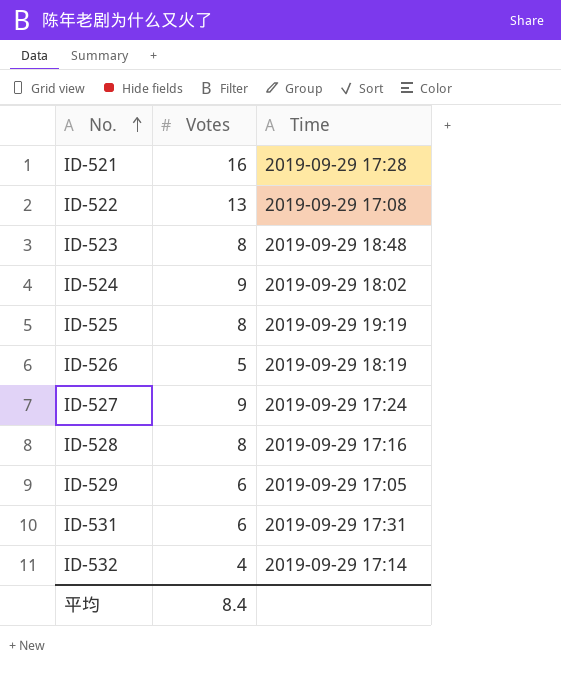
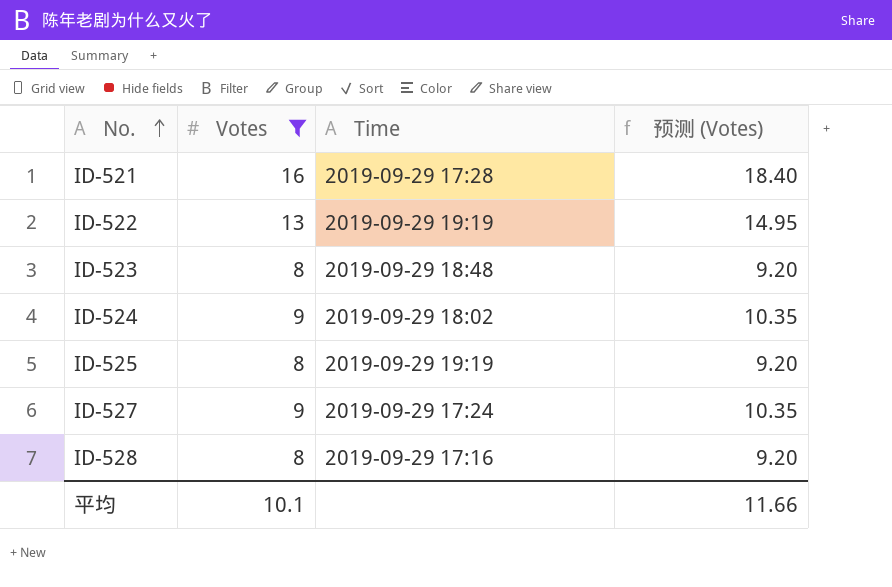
filter: none -> Votes >= 8
column 预测 (Votes) | formula: none -> [Votes] * 1.15
ID-522 | Time: 2019-09-29 17:08 -> 2019-09-29 19:19
平均 | Votes: 8.4 -> 10.1

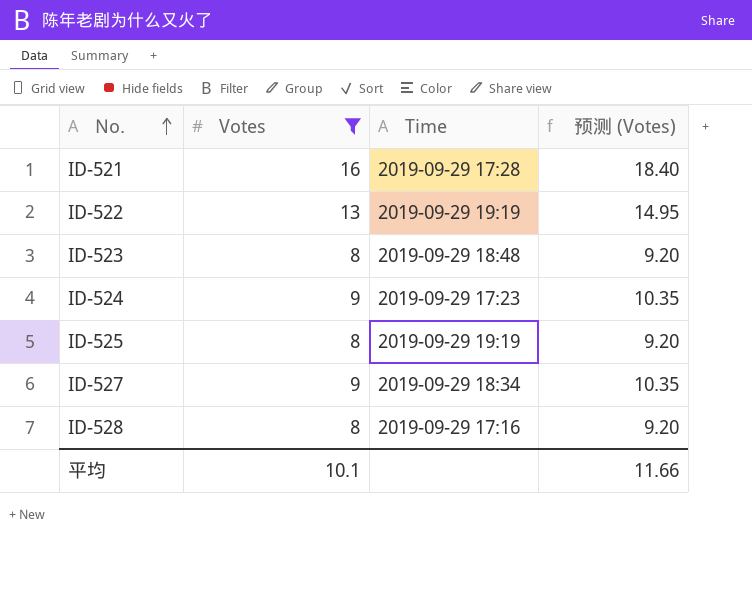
ID-524 | Time: 2019-09-29 18:02 -> 2019-09-29 17:23
ID-527 | Time: 2019-09-29 17:24 -> 2019-09-29 18:34

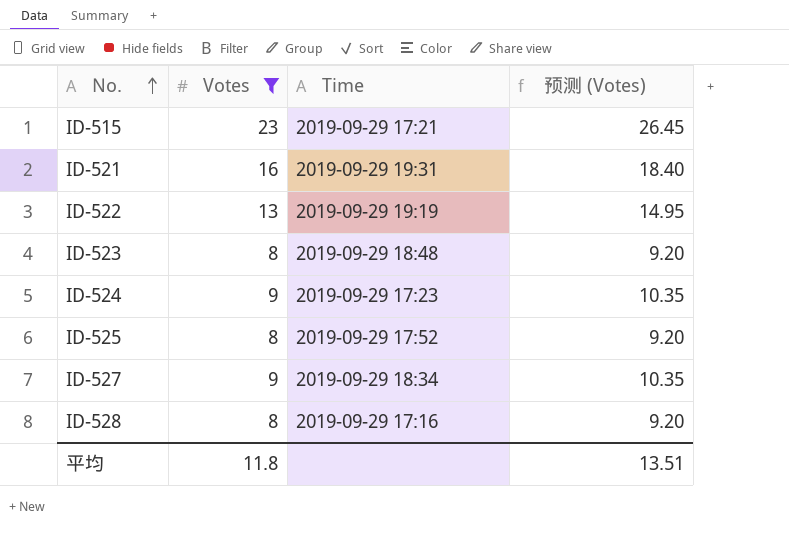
row ID-515: none -> 23 | 2019-09-29 17:21 | 26.45
ID-521 | Time: 2019-09-29 17:28 -> 2019-09-29 19:31
ID-525 | Time: 2019-09-29 19:19 -> 2019-09-29 17:52
平均 | Votes: 10.1 -> 11.8
平均 | 预测 (Votes): 11.66 -> 13.51

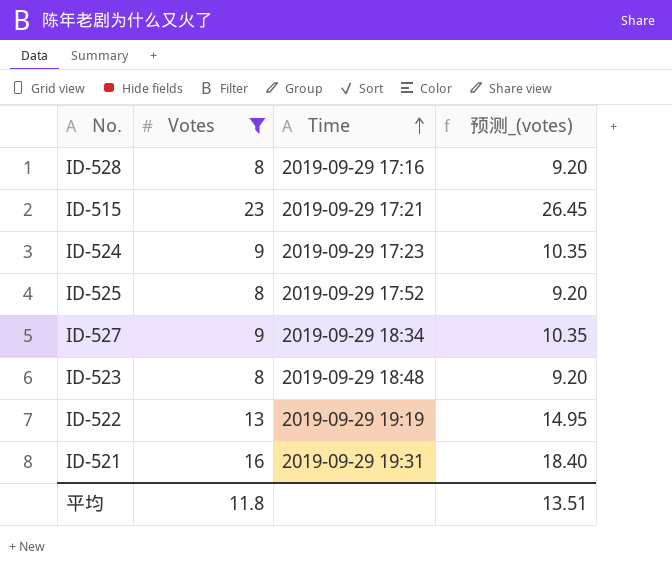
row order: No. ascending -> Time ascending
column name: 预测 (Votes) -> 预测_(votes)

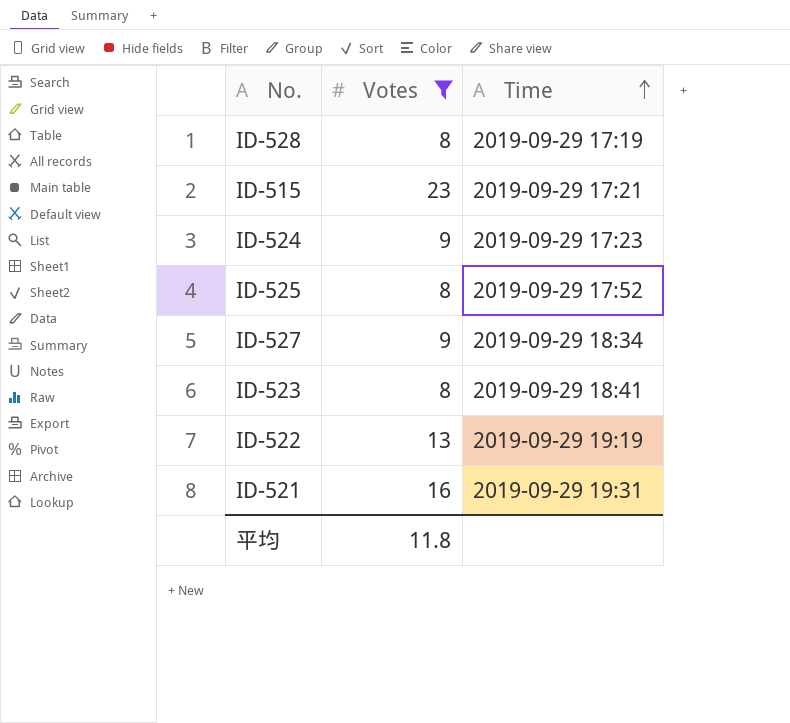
column 预测_(votes) | formula: [Votes] * 1.15 -> none
ID-528 | Time: 2019-09-29 17:16 -> 2019-09-29 17:19
ID-523 | Time: 2019-09-29 18:48 -> 2019-09-29 18:41

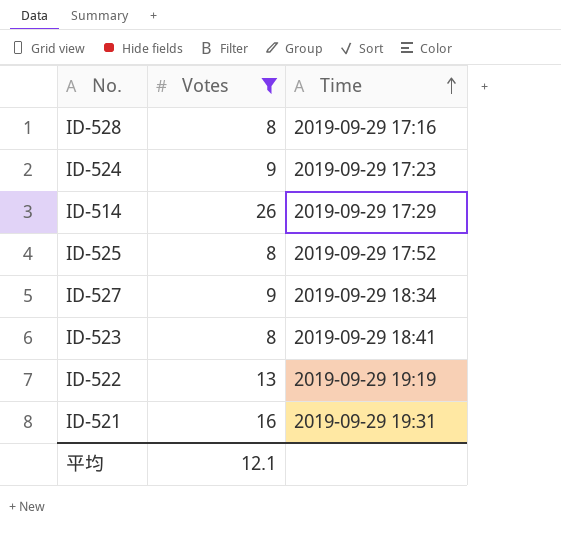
row ID-515: 23 | 2019-09-29 17:21 -> none
ID-528 | Time: 2019-09-29 17:19 -> 2019-09-29 17:16
row ID-514: none -> 26 | 2019-09-29 17:29
平均 | Votes: 11.8 -> 12.1

